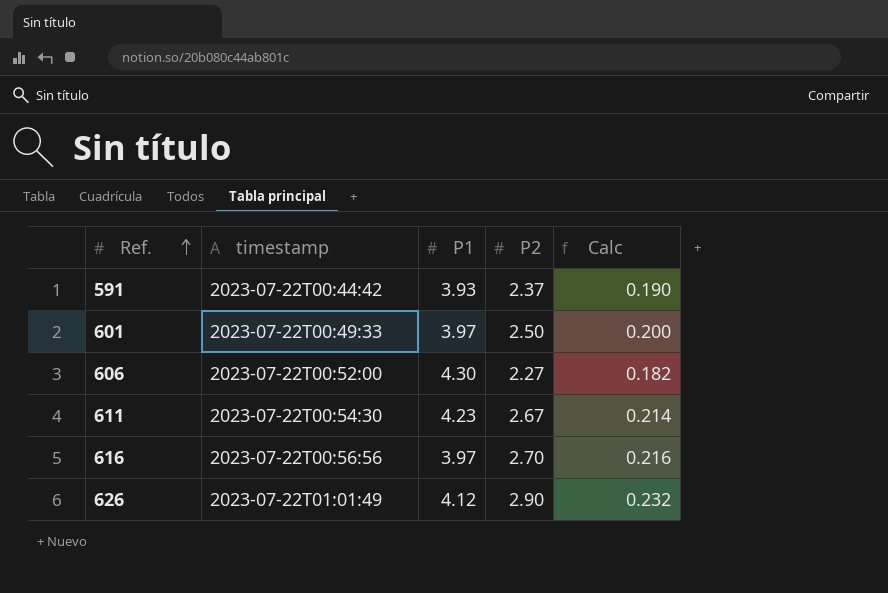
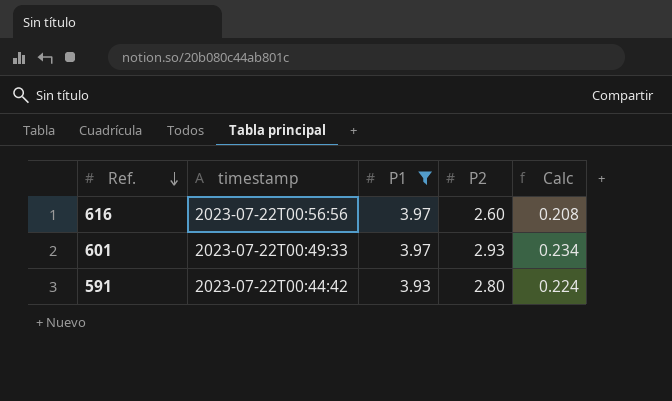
filter: none -> P1 <= 3.97
row order: Ref. ascending -> Ref. descending
616 | P2: 2.70 -> 2.60
616 | Calc: 0.216 -> 0.208
601 | P2: 2.50 -> 2.93
601 | Calc: 0.200 -> 0.234
591 | P2: 2.37 -> 2.80
591 | Calc: 0.190 -> 0.224

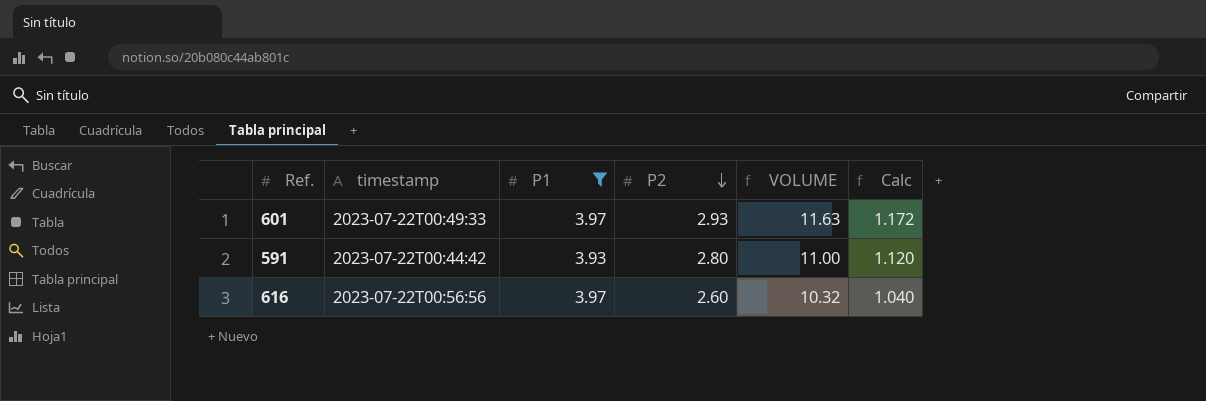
row order: Ref. descending -> P2 descending
column VOLUME | formula: none -> [P1] * [P2]
column Calc | formula: [P2] * 0.08 -> [P2] * 0.4

